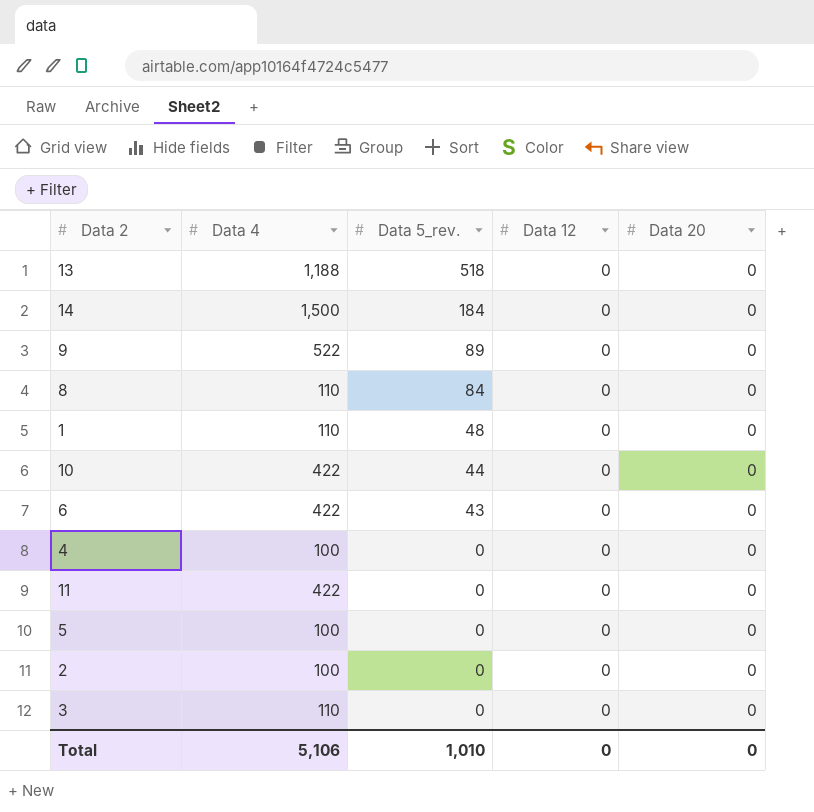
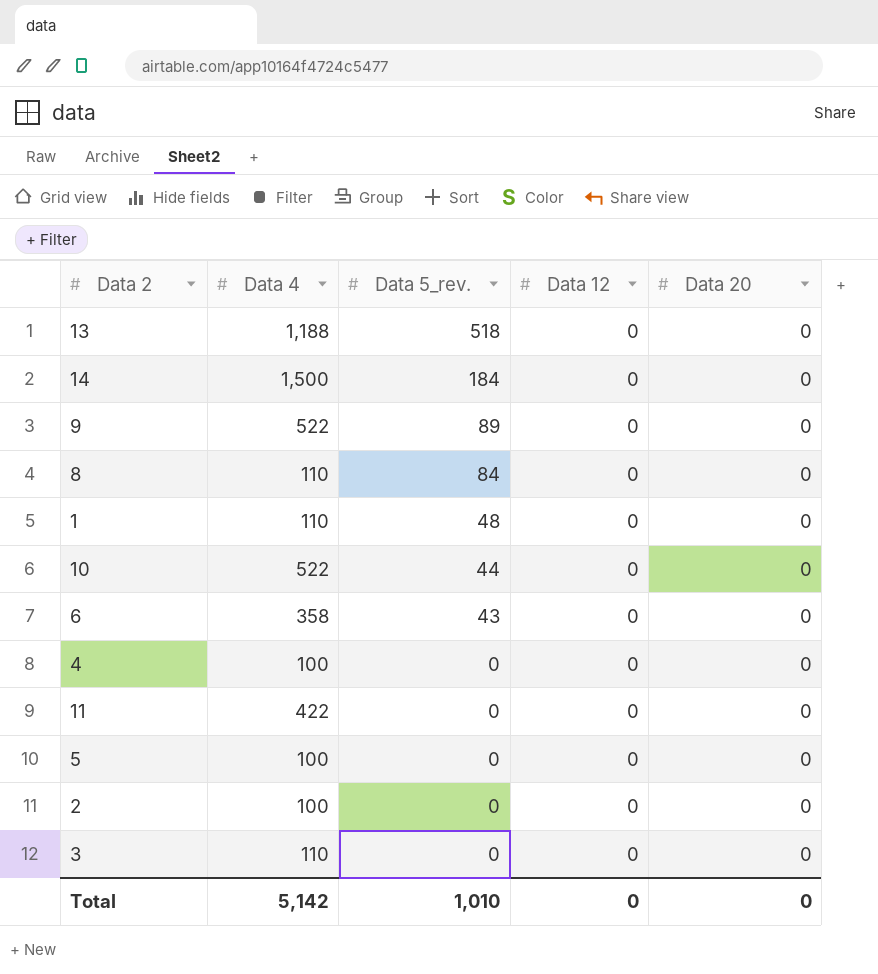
10 | Data 4: 422 -> 522
6 | Data 4: 422 -> 358
Total | Data 4: 5,106 -> 5,142

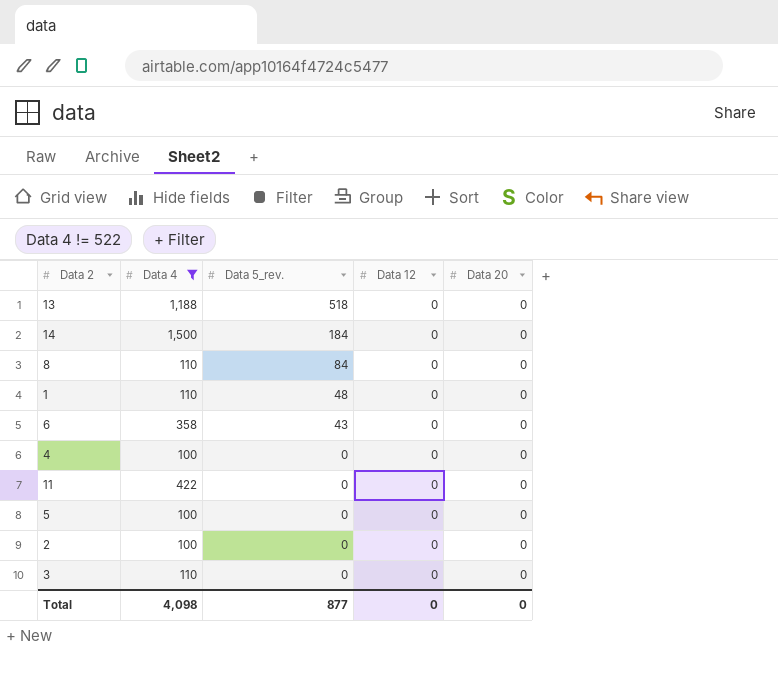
filter: none -> Data 4 != 522
Total | Data 4: 5,142 -> 4,098
Total | Data 5_rev.: 1,010 -> 877

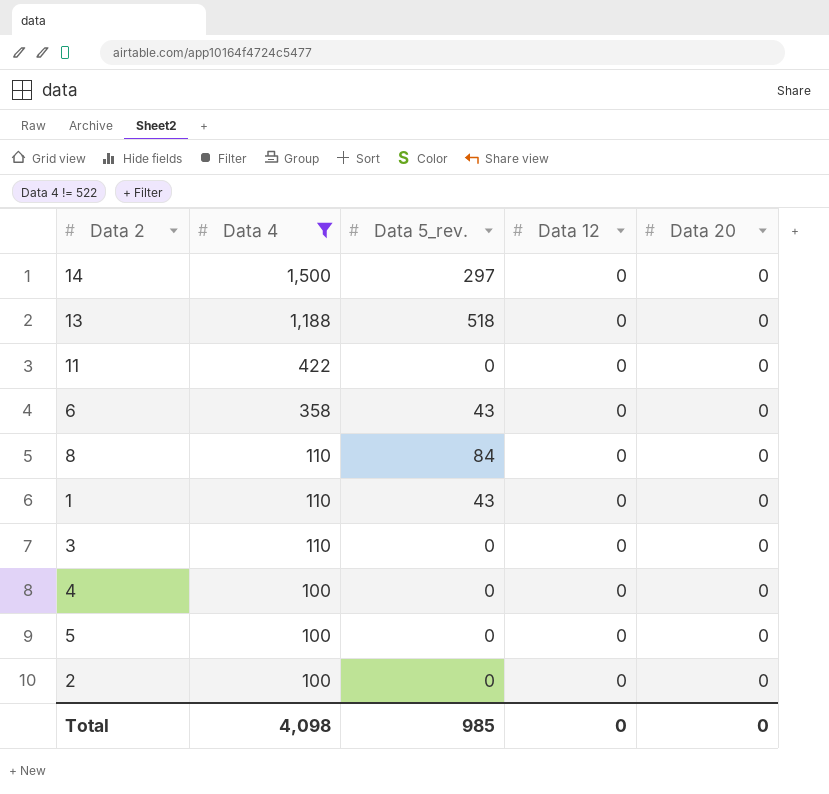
row order: Data 5_rev. descending -> Data 4 descending
14 | Data 5_rev.: 184 -> 297
1 | Data 5_rev.: 48 -> 43
Total | Data 5_rev.: 877 -> 985

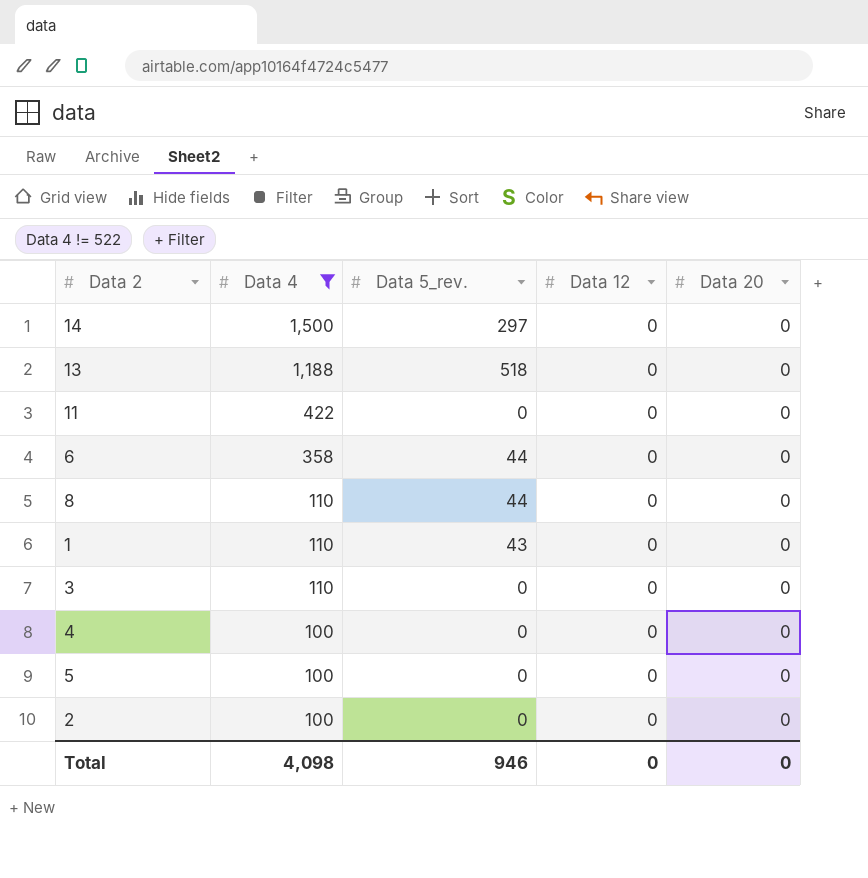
6 | Data 5_rev.: 43 -> 44
8 | Data 5_rev.: 84 -> 44
Total | Data 5_rev.: 985 -> 946

